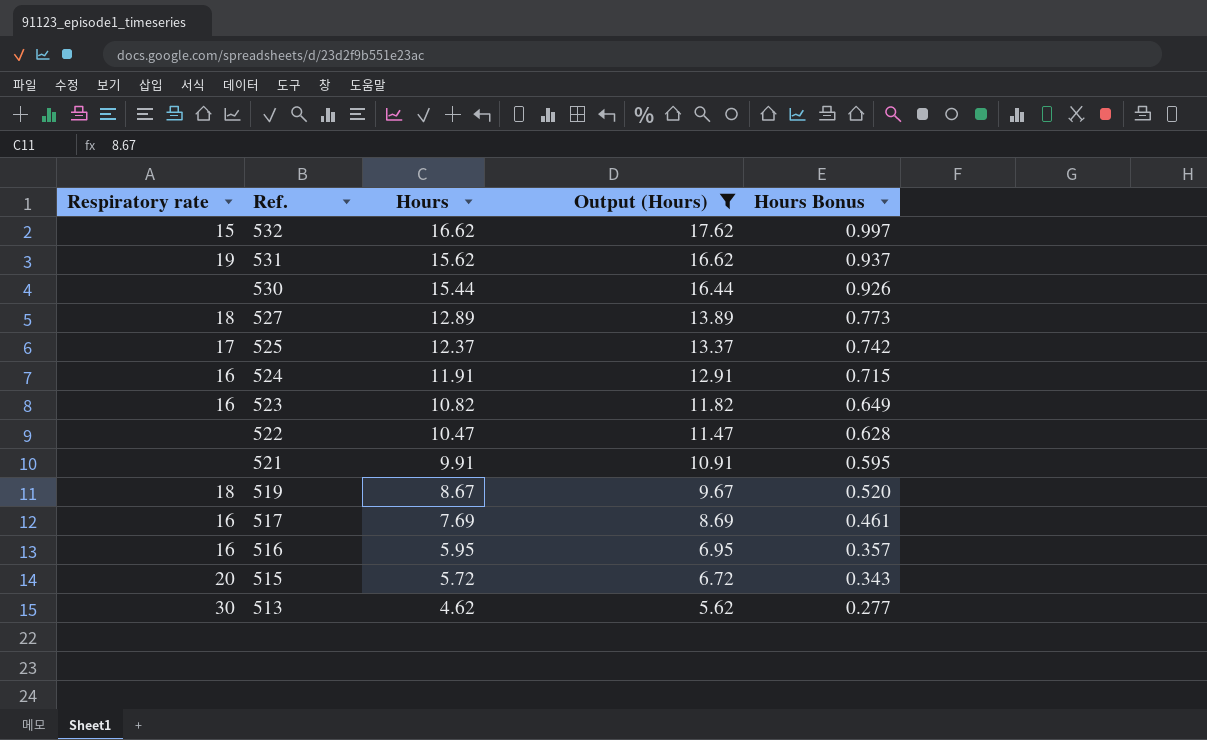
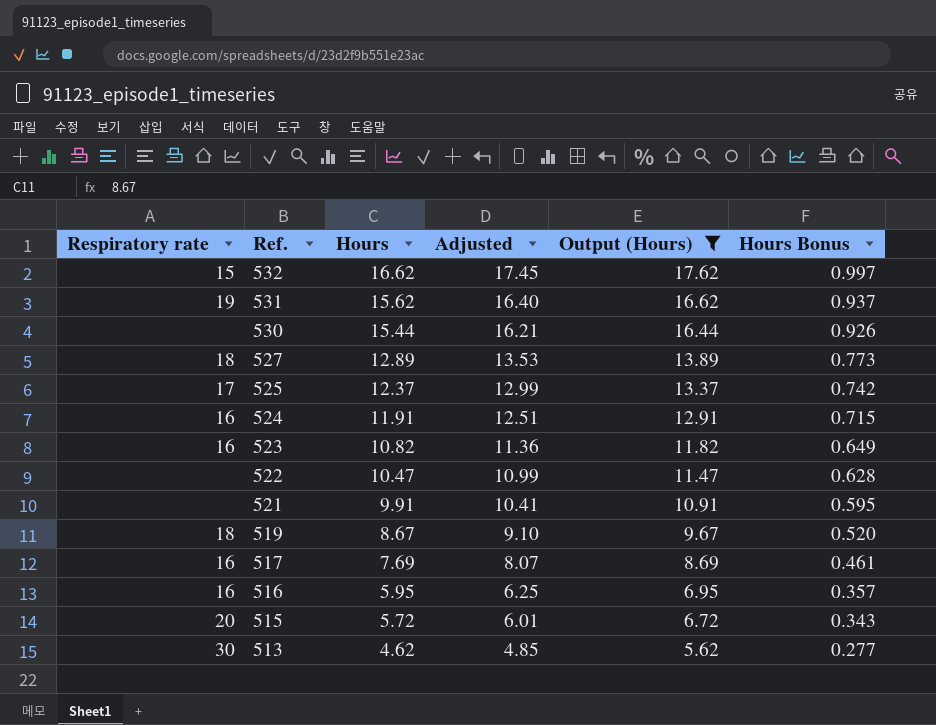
column Adjusted | formula: none -> [Hours] * 1.05

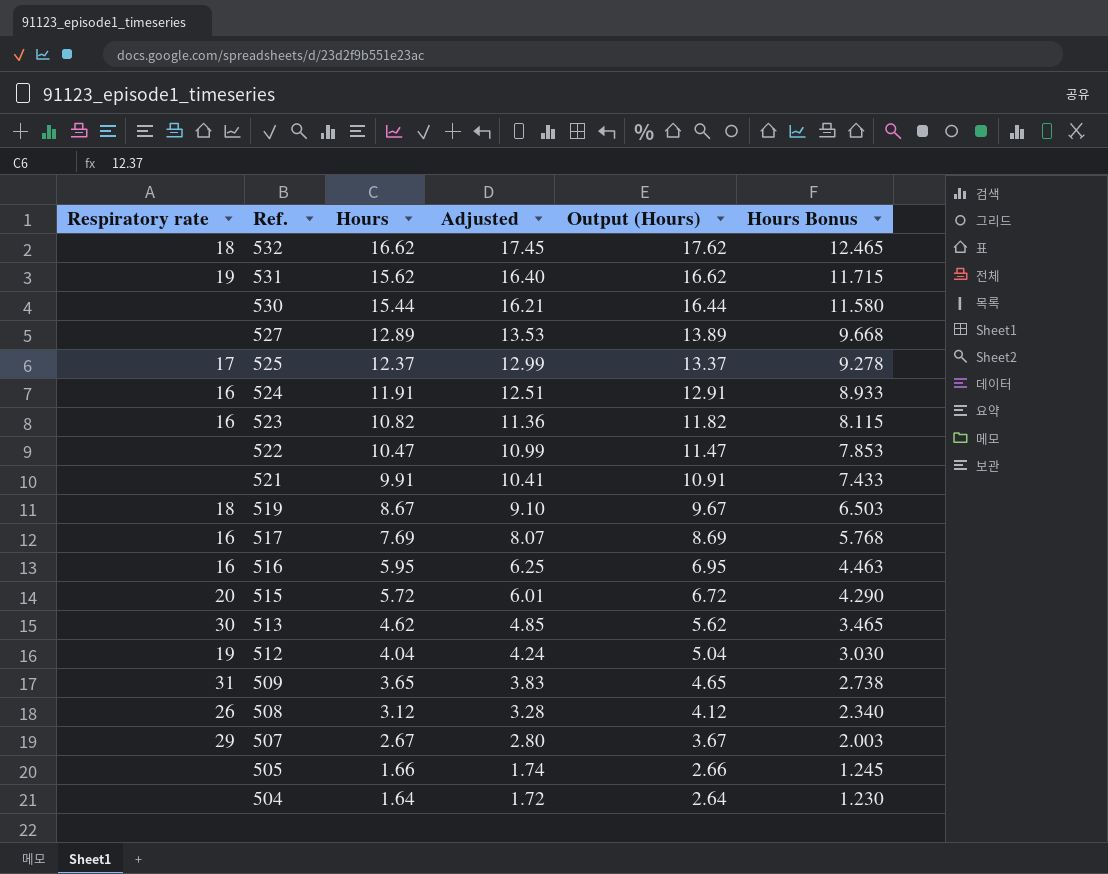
filter: Output (Hours) >= 5.62 -> none
column Hours Bonus | formula: [Hours] * 0.06 -> [Hours] * 0.75
532 | Respiratory rate: 15 -> 18
527 | Respiratory rate: 18 -> none

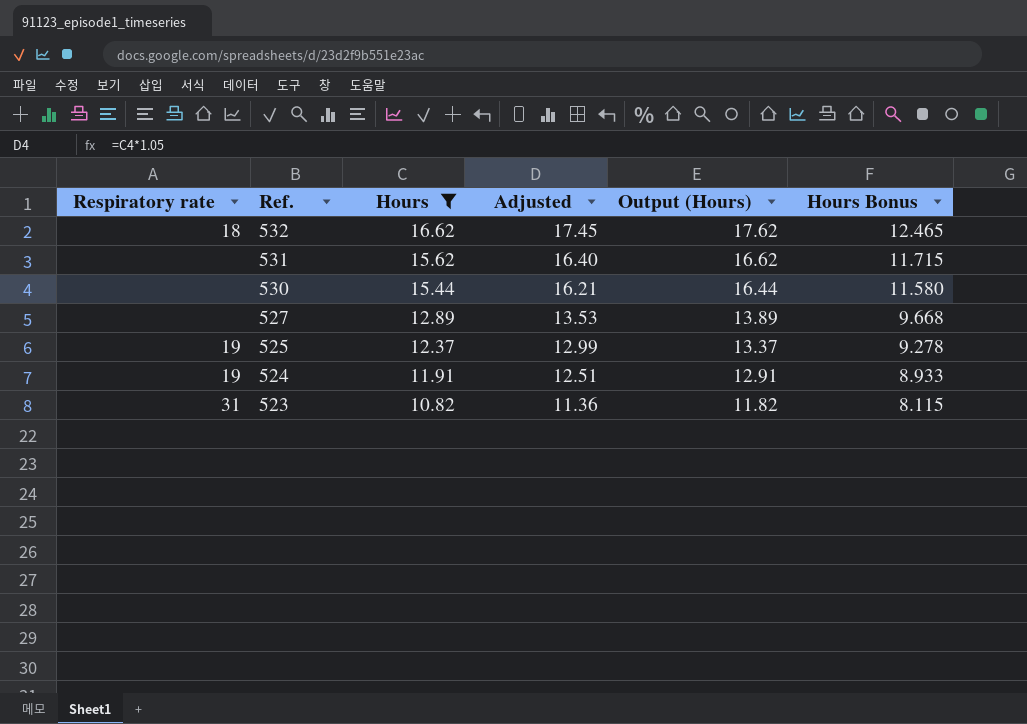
filter: none -> Hours >= 10.82
531 | Respiratory rate: 19 -> none
525 | Respiratory rate: 17 -> 19
524 | Respiratory rate: 16 -> 19
523 | Respiratory rate: 16 -> 31

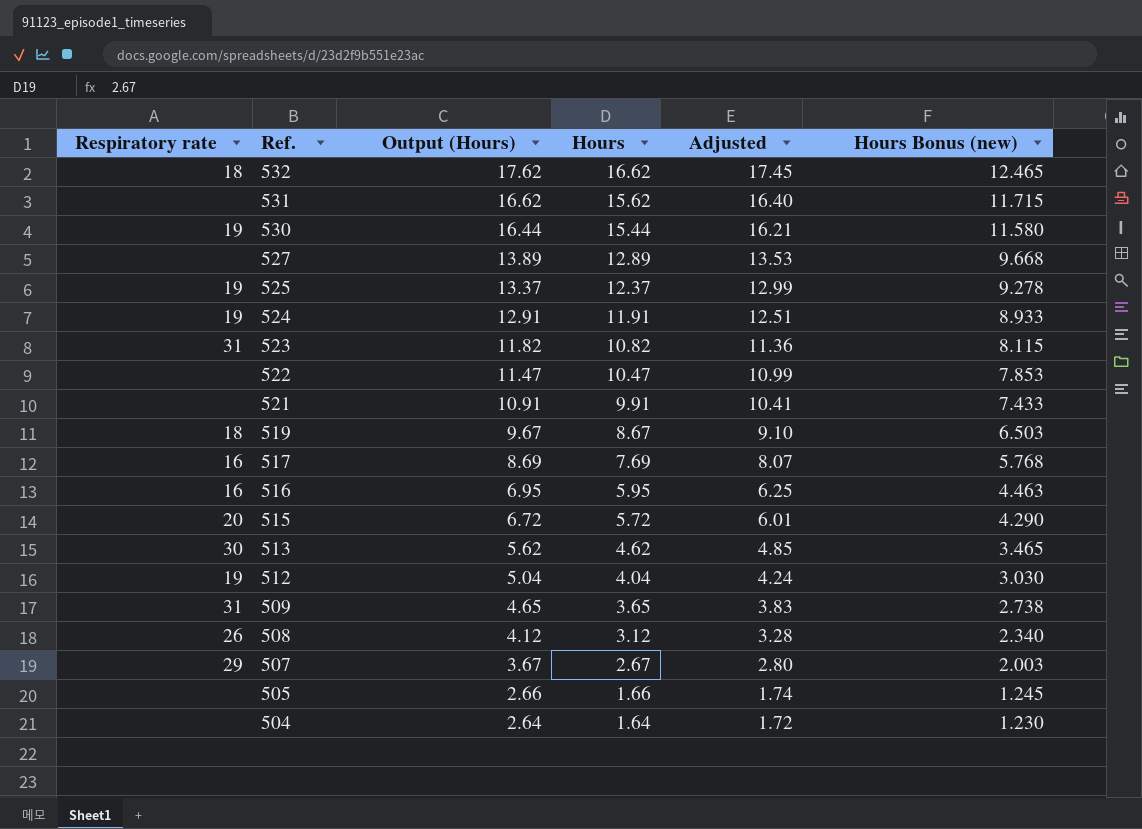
filter: Hours >= 10.82 -> none
column Output (Hours) | position: 5 -> 3
column name: Hours Bonus -> Hours Bonus (new)
530 | Respiratory rate: none -> 19

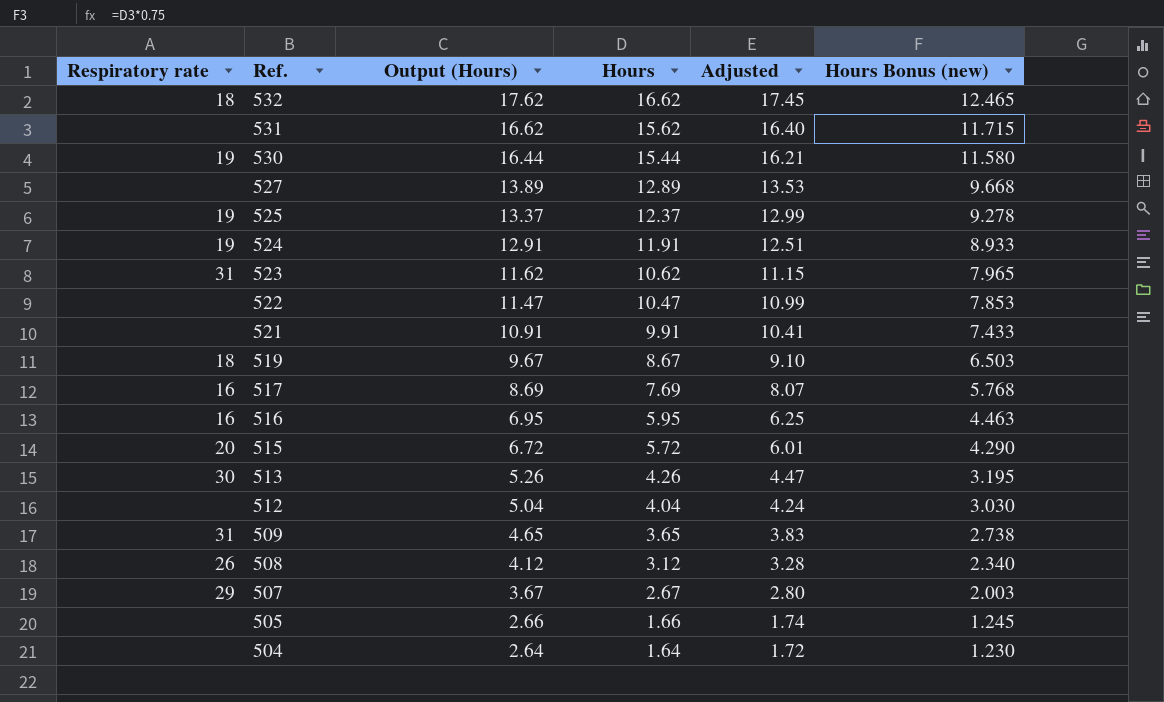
523 | Output (Hours): 11.82 -> 11.62
523 | Hours: 10.82 -> 10.62
523 | Adjusted: 11.36 -> 11.15
523 | Hours Bonus (new): 8.115 -> 7.965
513 | Output (Hours): 5.62 -> 5.26
513 | Hours: 4.62 -> 4.26
513 | Adjusted: 4.85 -> 4.47
513 | Hours Bonus (new): 3.465 -> 3.195
512 | Respiratory rate: 19 -> none

